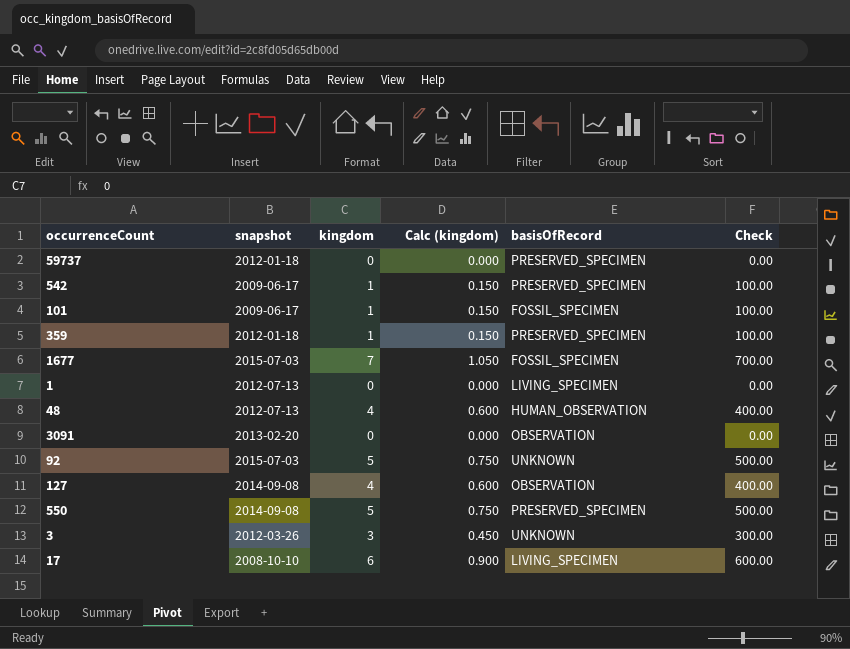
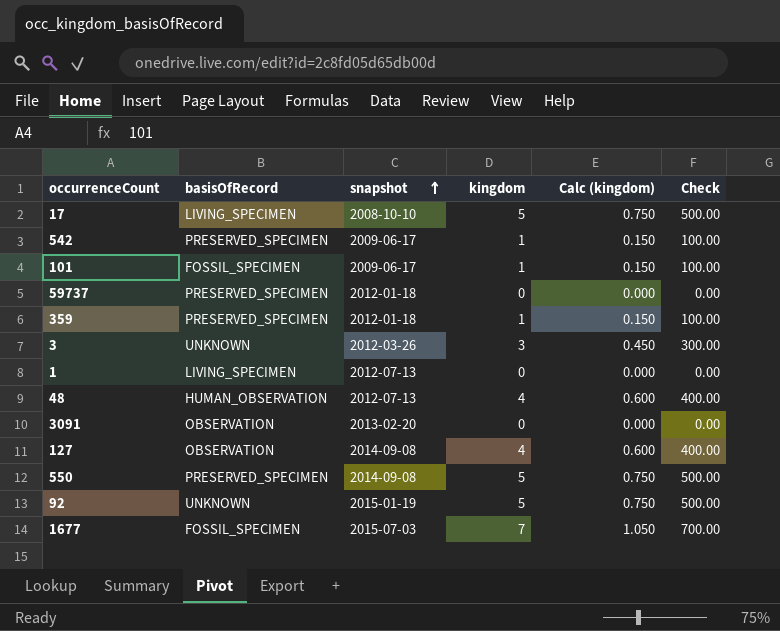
row order: none -> snapshot ascending
column basisOfRecord | position: 5 -> 2
17 | kingdom: 6 -> 5
17 | Calc (kingdom): 0.900 -> 0.750
17 | Check: 600.00 -> 500.00
92 | snapshot: 2015-07-03 -> 2015-01-19

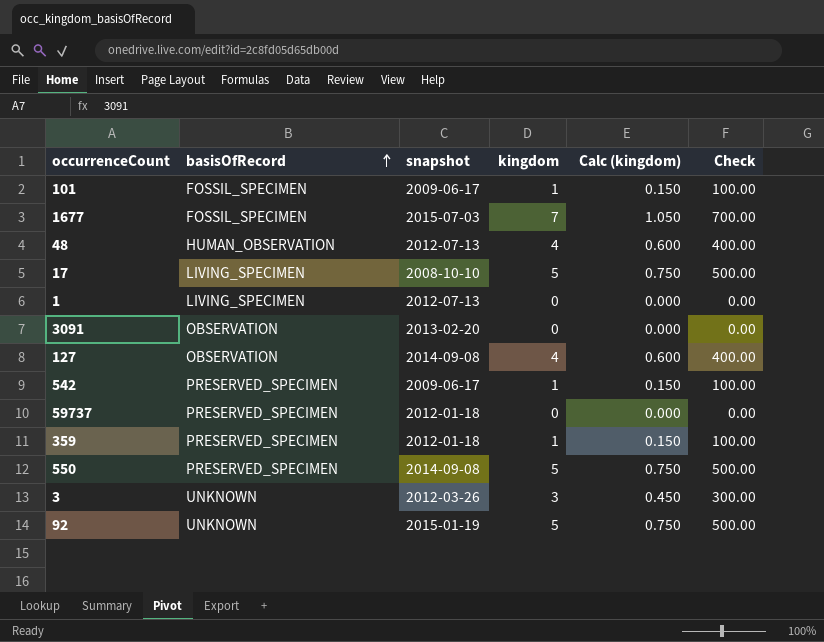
row order: snapshot ascending -> basisOfRecord ascending

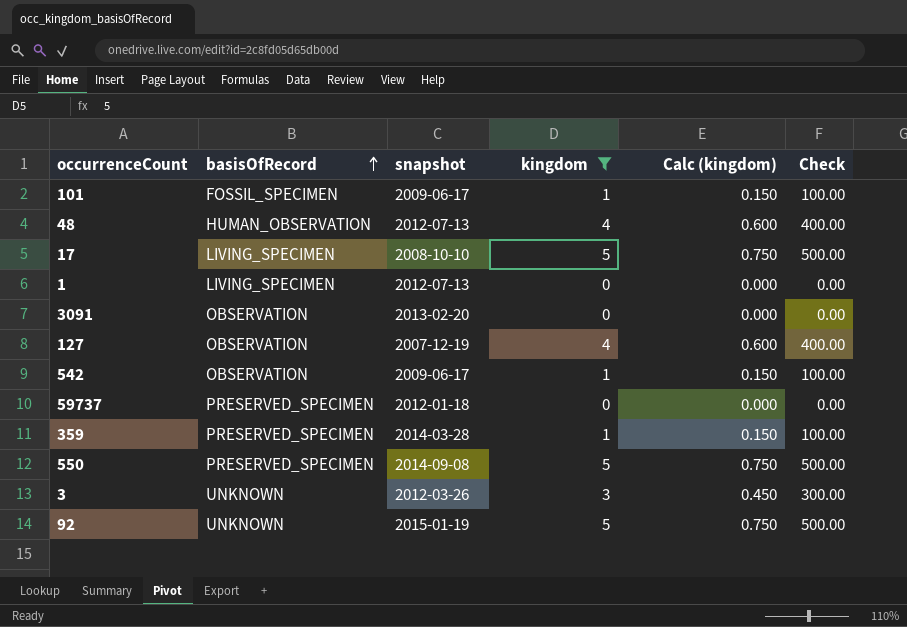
filter: none -> kingdom != 7
127 | snapshot: 2014-09-08 -> 2007-12-19
542 | basisOfRecord: PRESERVED_SPECIMEN -> OBSERVATION
359 | snapshot: 2012-01-18 -> 2014-03-28

